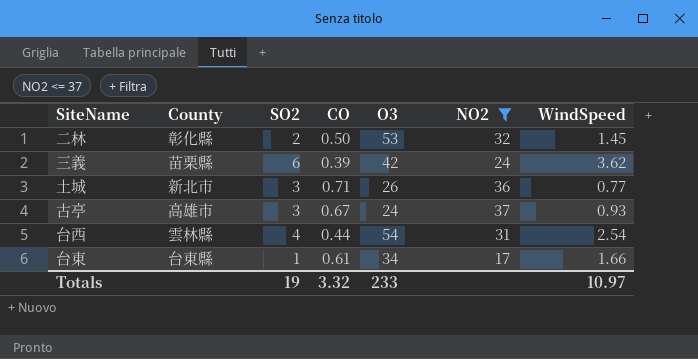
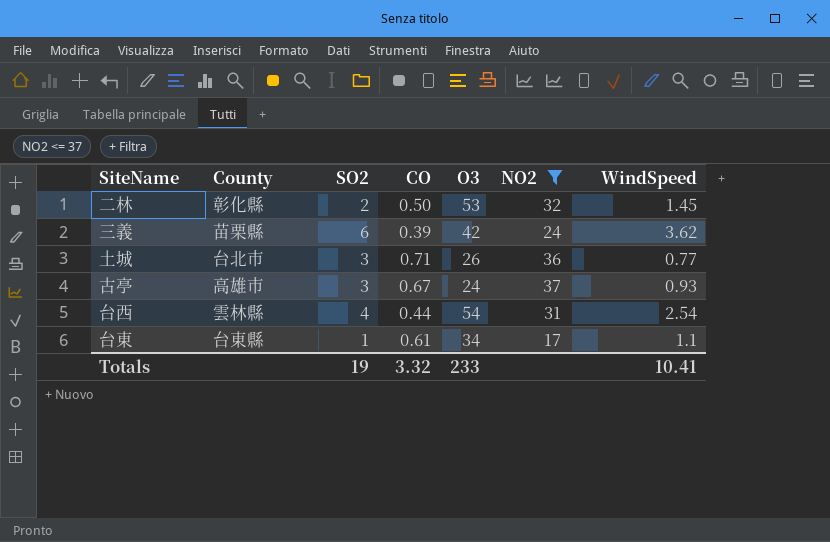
土城 | County: 新北市 -> 台北市
台東 | WindSpeed: 1.66 -> 1.1
Totals | WindSpeed: 10.97 -> 10.41

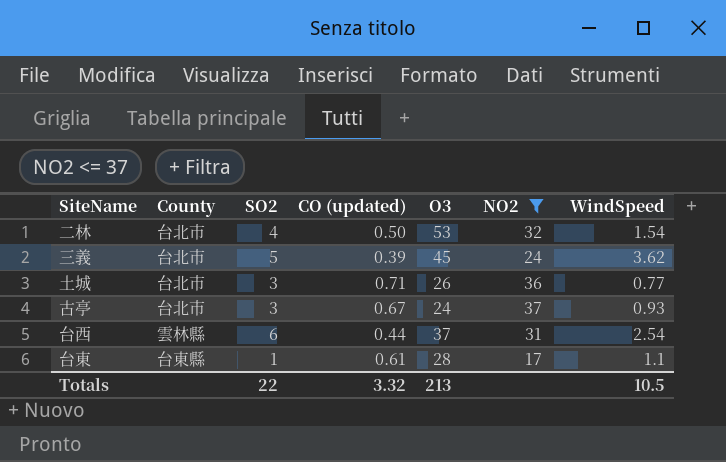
column name: CO -> CO (updated)
二林 | County: 彰化縣 -> 台北市
二林 | SO2: 2 -> 4
二林 | WindSpeed: 1.45 -> 1.54
三義 | County: 苗栗縣 -> 台北市
三義 | SO2: 6 -> 5
三義 | O3: 42 -> 45
古亭 | County: 高雄市 -> 台北市
台西 | SO2: 4 -> 6
台西 | O3: 54 -> 37
台東 | O3: 34 -> 28
Totals | SO2: 19 -> 22
Totals | O3: 233 -> 213
Totals | WindSpeed: 10.41 -> 10.5

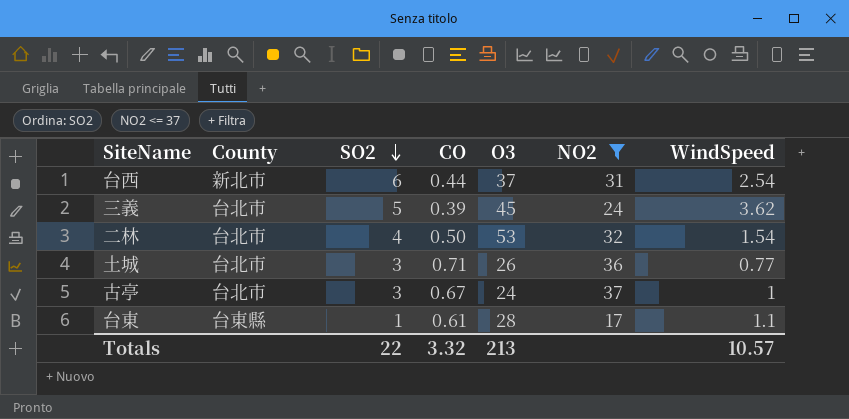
row order: none -> SO2 descending
column name: CO (updated) -> CO
台西 | County: 雲林縣 -> 新北市
古亭 | WindSpeed: 0.93 -> 1
Totals | WindSpeed: 10.5 -> 10.57

